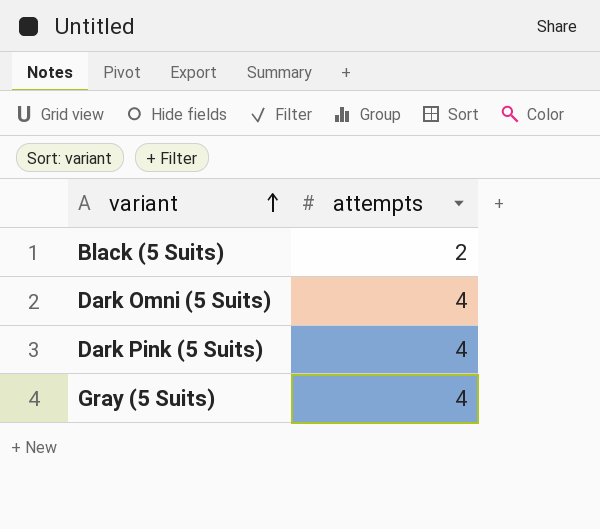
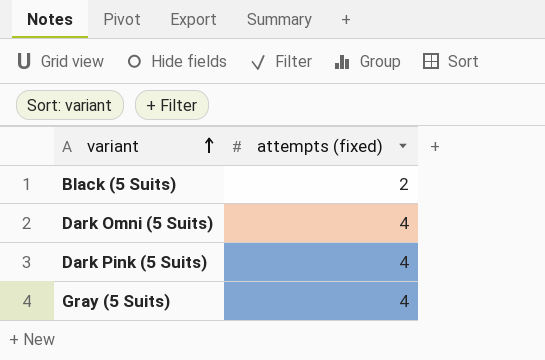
column name: attempts -> attempts (fixed)

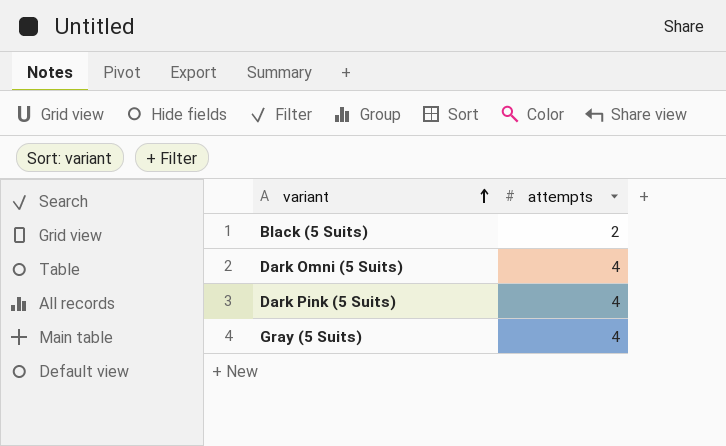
column name: attempts (fixed) -> attempts

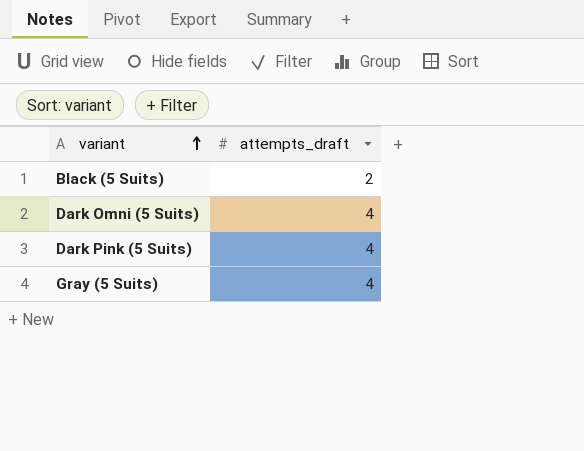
column name: attempts -> attempts_draft

